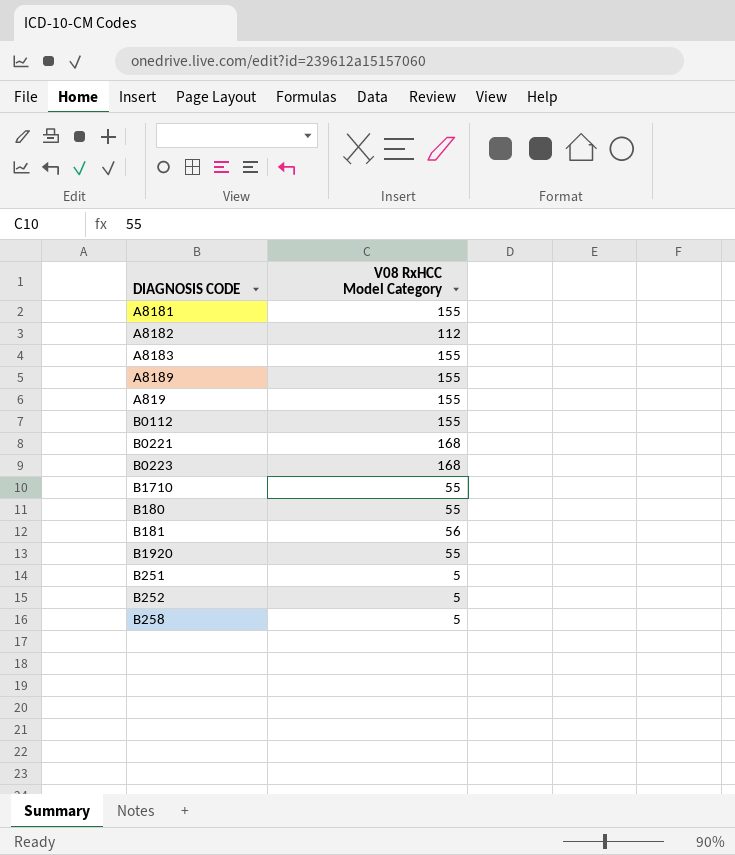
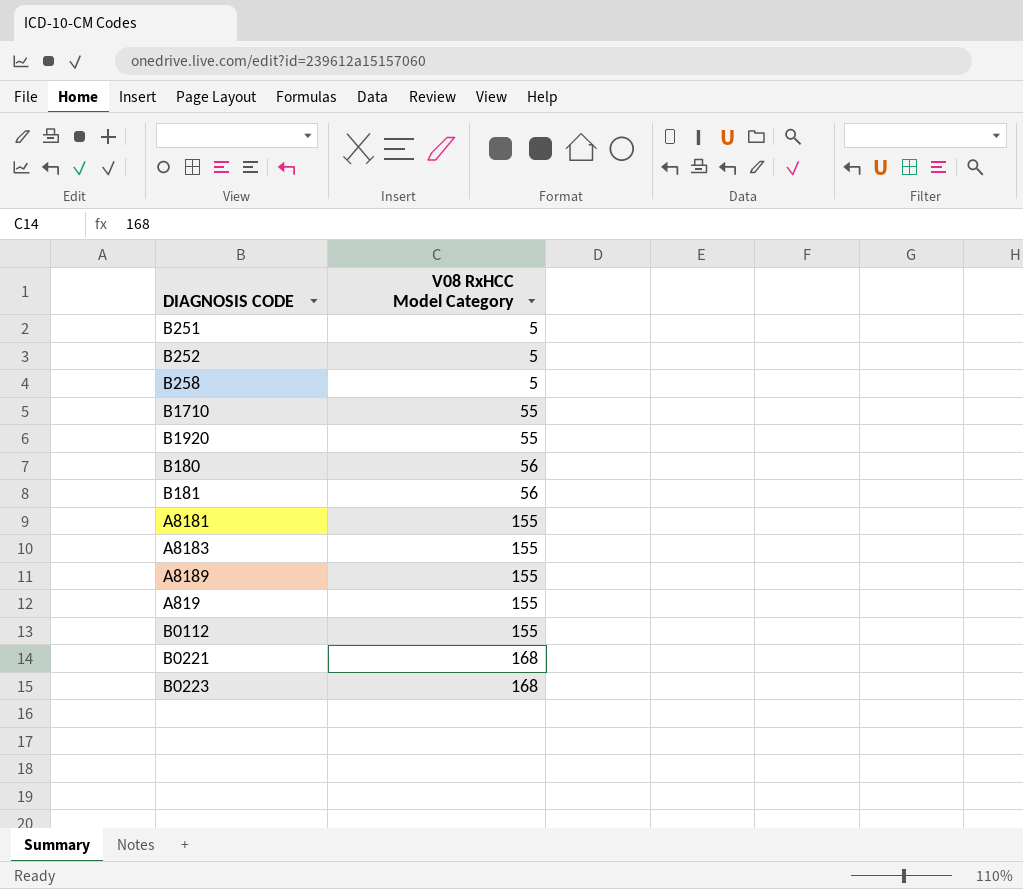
row order: none -> V08 RxHCC Model Category ascending
row A8182: 112 -> none
B180 | V08 RxHCC Model Category: 55 -> 56

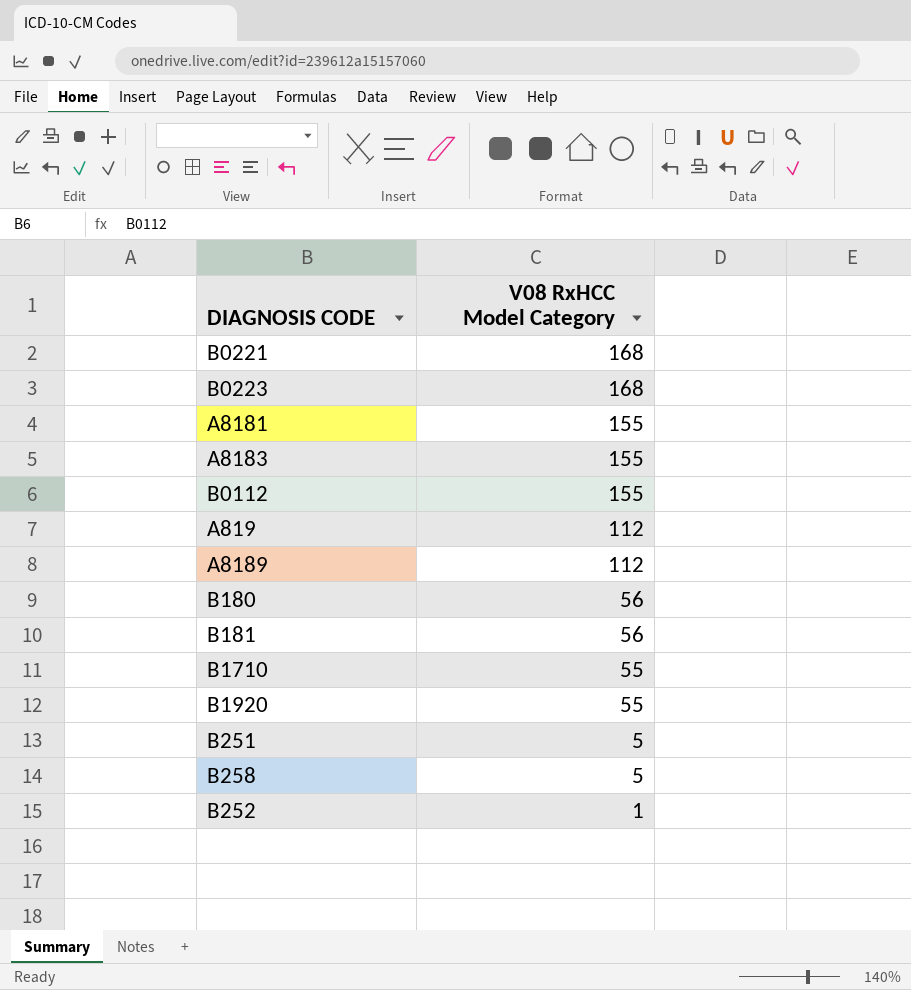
row order: V08 RxHCC Model Category ascending -> V08 RxHCC Model Category descending
A819 | V08 RxHCC Model Category: 155 -> 112
A8189 | V08 RxHCC Model Category: 155 -> 112
B252 | V08 RxHCC Model Category: 5 -> 1

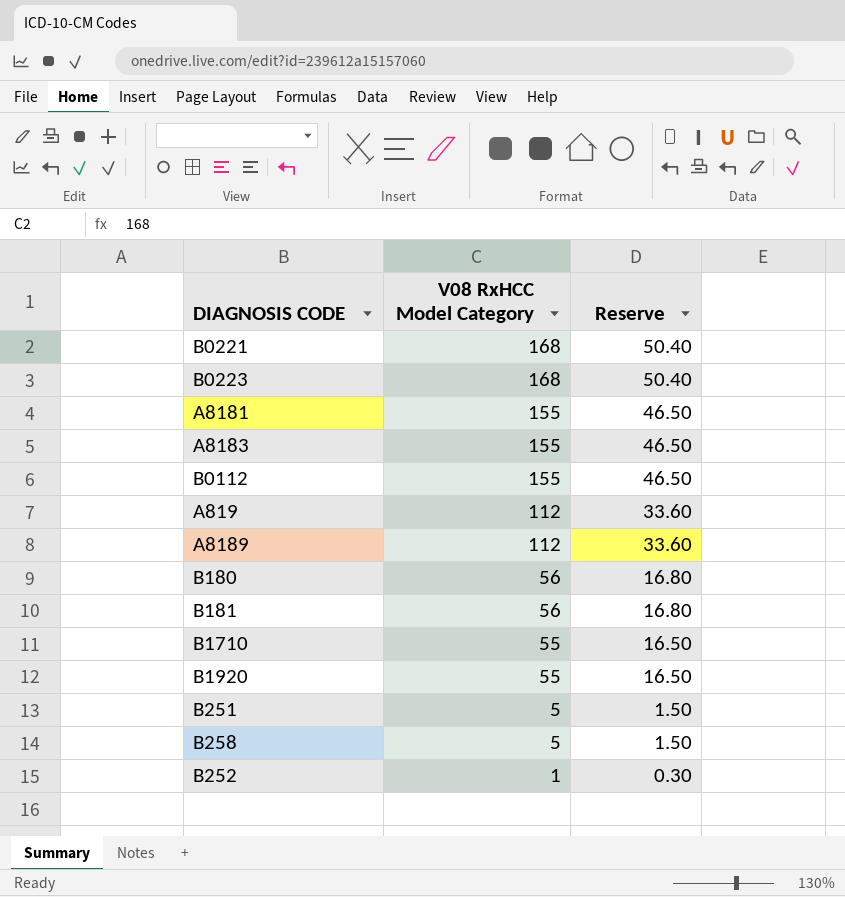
column Reserve | formula: none -> [V08 RxHCC Model Category] * 0.3

